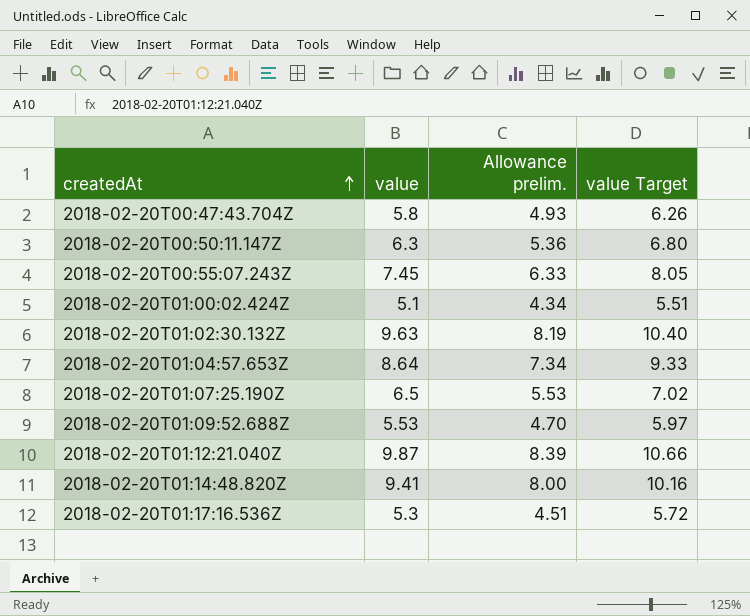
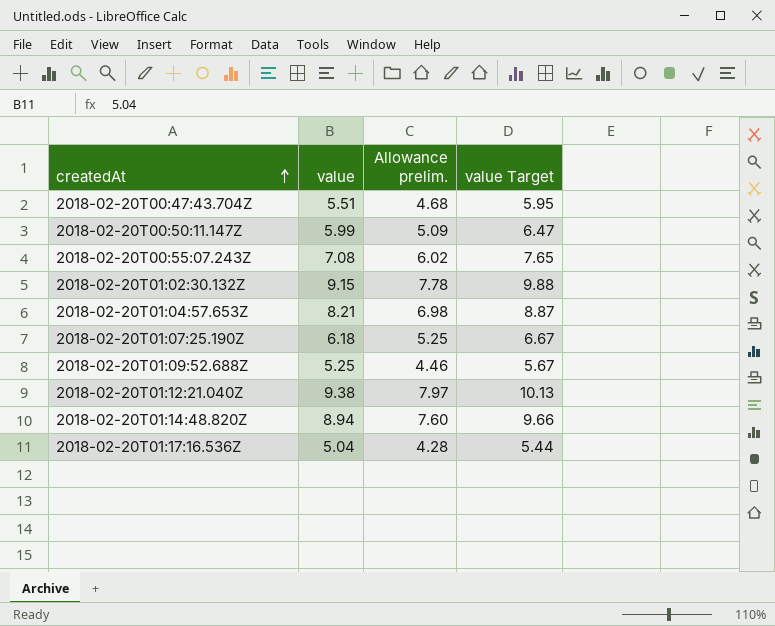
row 2018-02-20T01:00:02.424Z: 5.1 | 4.34 | 5.51 -> none
2018-02-20T00:47:43.704Z | value: 5.8 -> 5.51
2018-02-20T00:47:43.704Z | Allowance prelim.: 4.93 -> 4.68
2018-02-20T00:47:43.704Z | value Target: 6.26 -> 5.95
2018-02-20T00:50:11.147Z | value: 6.3 -> 5.99
2018-02-20T00:50:11.147Z | Allowance prelim.: 5.36 -> 5.09
2018-02-20T00:50:11.147Z | value Target: 6.80 -> 6.47
2018-02-20T00:55:07.243Z | value: 7.45 -> 7.08
2018-02-20T00:55:07.243Z | Allowance prelim.: 6.33 -> 6.02
2018-02-20T00:55:07.243Z | value Target: 8.05 -> 7.65
2018-02-20T01:02:30.132Z | value: 9.63 -> 9.15
2018-02-20T01:02:30.132Z | Allowance prelim.: 8.19 -> 7.78
2018-02-20T01:02:30.132Z | value Target: 10.40 -> 9.88
2018-02-20T01:04:57.653Z | value: 8.64 -> 8.21
2018-02-20T01:04:57.653Z | Allowance prelim.: 7.34 -> 6.98
2018-02-20T01:04:57.653Z | value Target: 9.33 -> 8.87
2018-02-20T01:07:25.190Z | value: 6.5 -> 6.18
2018-02-20T01:07:25.190Z | Allowance prelim.: 5.53 -> 5.25
2018-02-20T01:07:25.190Z | value Target: 7.02 -> 6.67
2018-02-20T01:09:52.688Z | value: 5.53 -> 5.25
2018-02-20T01:09:52.688Z | Allowance prelim.: 4.70 -> 4.46
2018-02-20T01:09:52.688Z | value Target: 5.97 -> 5.67
2018-02-20T01:12:21.040Z | value: 9.87 -> 9.38
2018-02-20T01:12:21.040Z | Allowance prelim.: 8.39 -> 7.97
2018-02-20T01:12:21.040Z | value Target: 10.66 -> 10.13
2018-02-20T01:14:48.820Z | value: 9.41 -> 8.94
2018-02-20T01:14:48.820Z | Allowance prelim.: 8.00 -> 7.60
2018-02-20T01:14:48.820Z | value Target: 10.16 -> 9.66
2018-02-20T01:17:16.536Z | value: 5.3 -> 5.04
2018-02-20T01:17:16.536Z | Allowance prelim.: 4.51 -> 4.28
2018-02-20T01:17:16.536Z | value Target: 5.72 -> 5.44

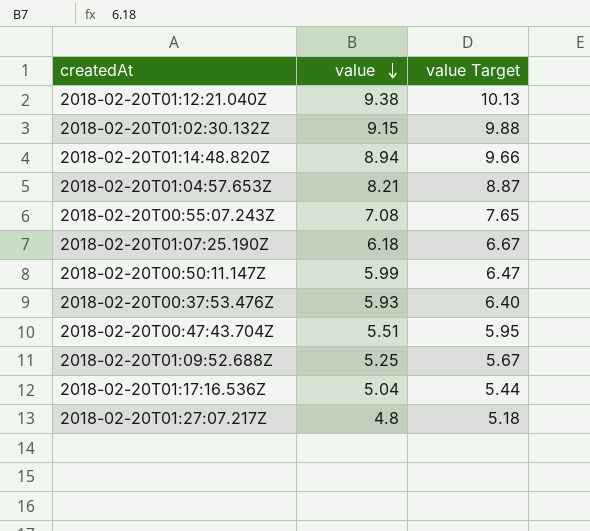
row order: createdAt ascending -> value descending
column Allowance prelim. | formula: [value] * 0.85 -> none
row 2018-02-20T00:37:53.476Z: none -> 5.93 | 6.40
row 2018-02-20T01:27:07.217Z: none -> 4.8 | 5.18

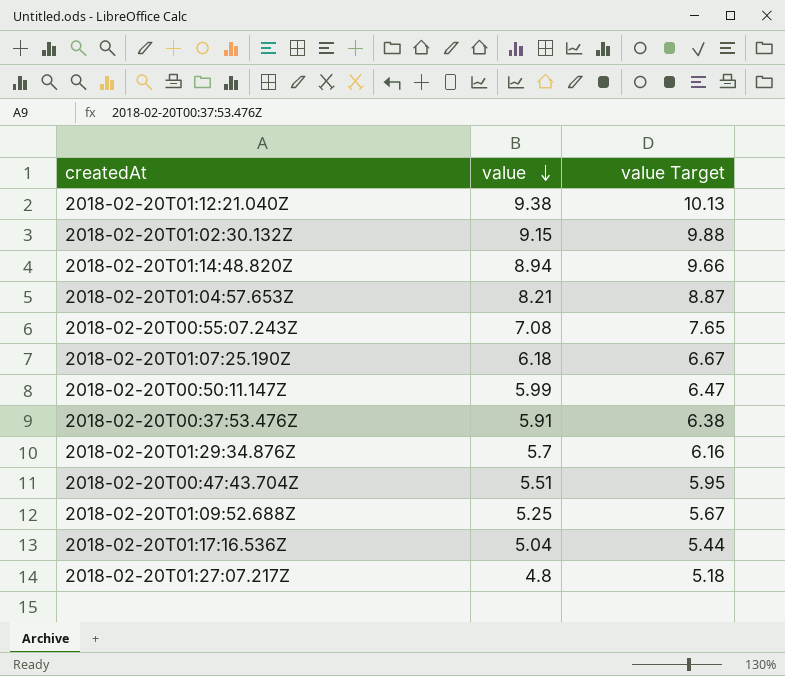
2018-02-20T00:37:53.476Z | value: 5.93 -> 5.91
2018-02-20T00:37:53.476Z | value Target: 6.40 -> 6.38
row 2018-02-20T01:29:34.876Z: none -> 5.7 | 6.16

